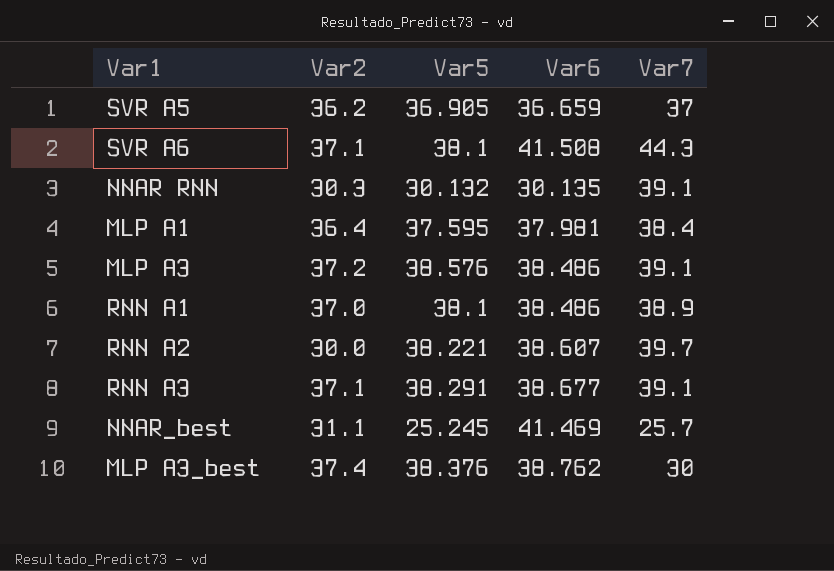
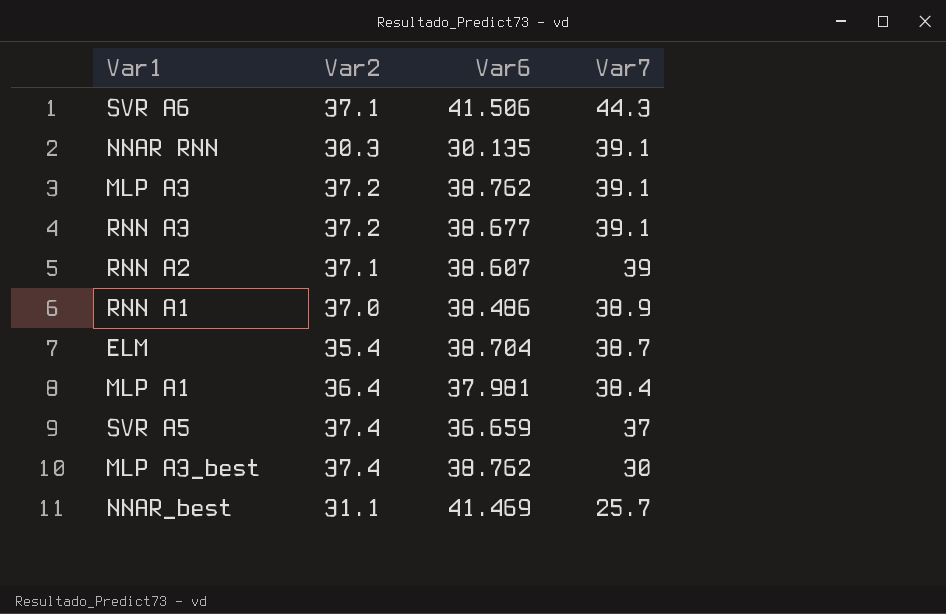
row order: none -> Var7 descending
column Var5 | position: 3 -> none
SVR A6 | Var6: 41.508 -> 41.506
MLP A3 | Var6: 38.486 -> 38.762
RNN A3 | Var2: 37.1 -> 37.2
RNN A2 | Var2: 30.0 -> 37.1
RNN A2 | Var7: 39.7 -> 39
row ELM: none -> 35.4 | 38.704 | 38.7
SVR A5 | Var2: 36.2 -> 37.4

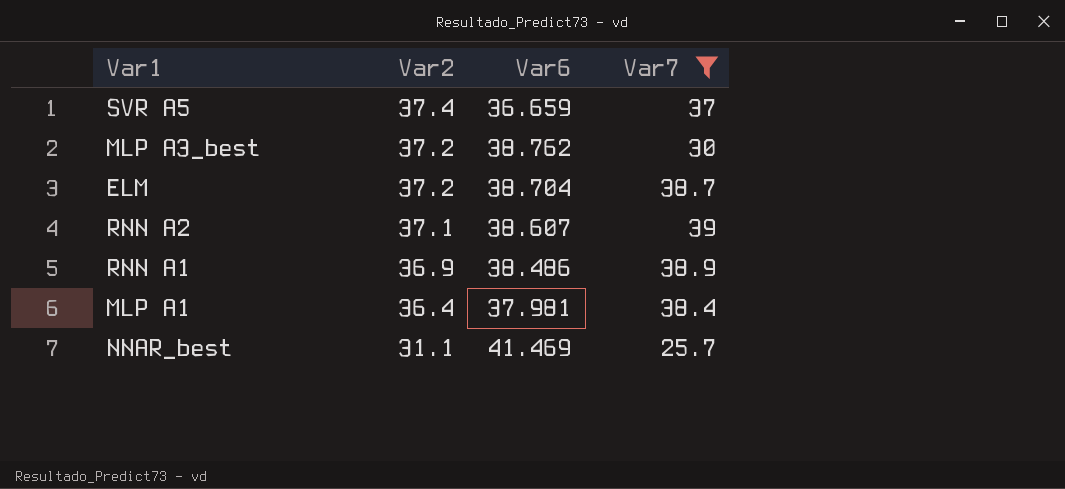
filter: none -> Var7 <= 39
row order: Var7 descending -> Var2 descending
MLP A3_best | Var2: 37.4 -> 37.2
ELM | Var2: 35.4 -> 37.2
RNN A1 | Var2: 37.0 -> 36.9

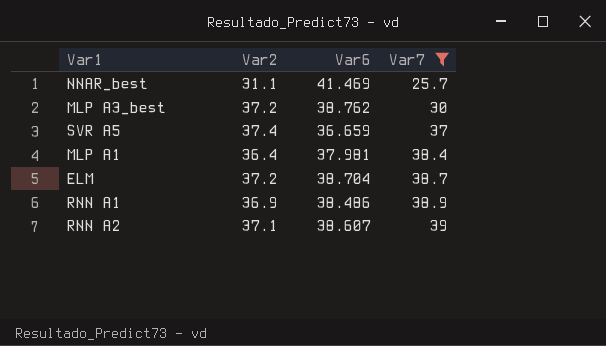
row order: Var2 descending -> Var7 ascending

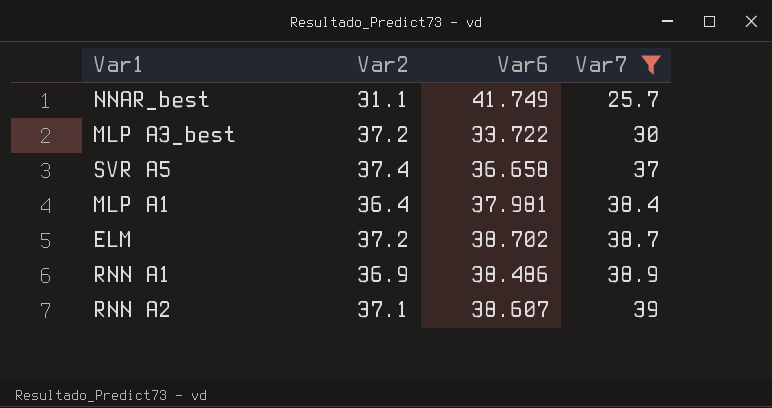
NNAR_best | Var6: 41.469 -> 41.749
MLP A3_best | Var6: 38.762 -> 33.722
SVR A5 | Var6: 36.659 -> 36.658
ELM | Var6: 38.704 -> 38.702

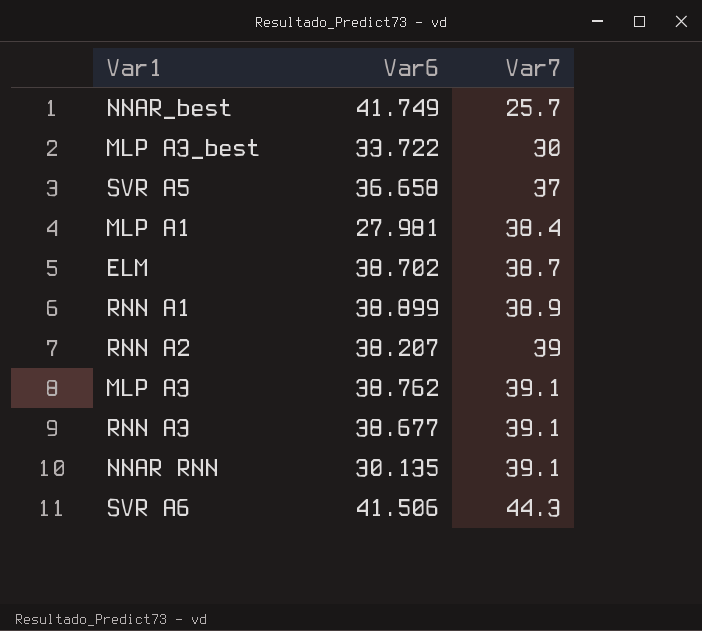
filter: Var7 <= 39 -> none
column Var2 | position: 2 -> none
MLP A1 | Var6: 37.981 -> 27.981
RNN A1 | Var6: 38.486 -> 38.899
RNN A2 | Var6: 38.607 -> 38.207

